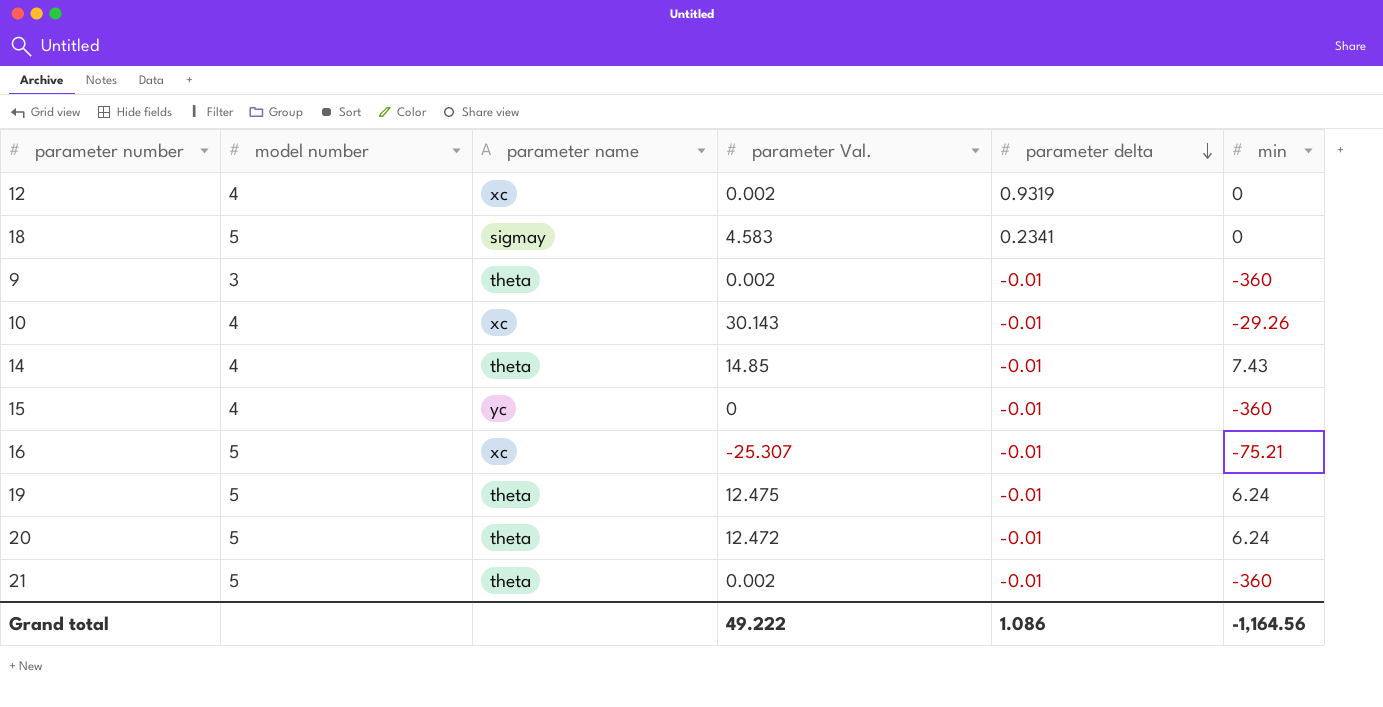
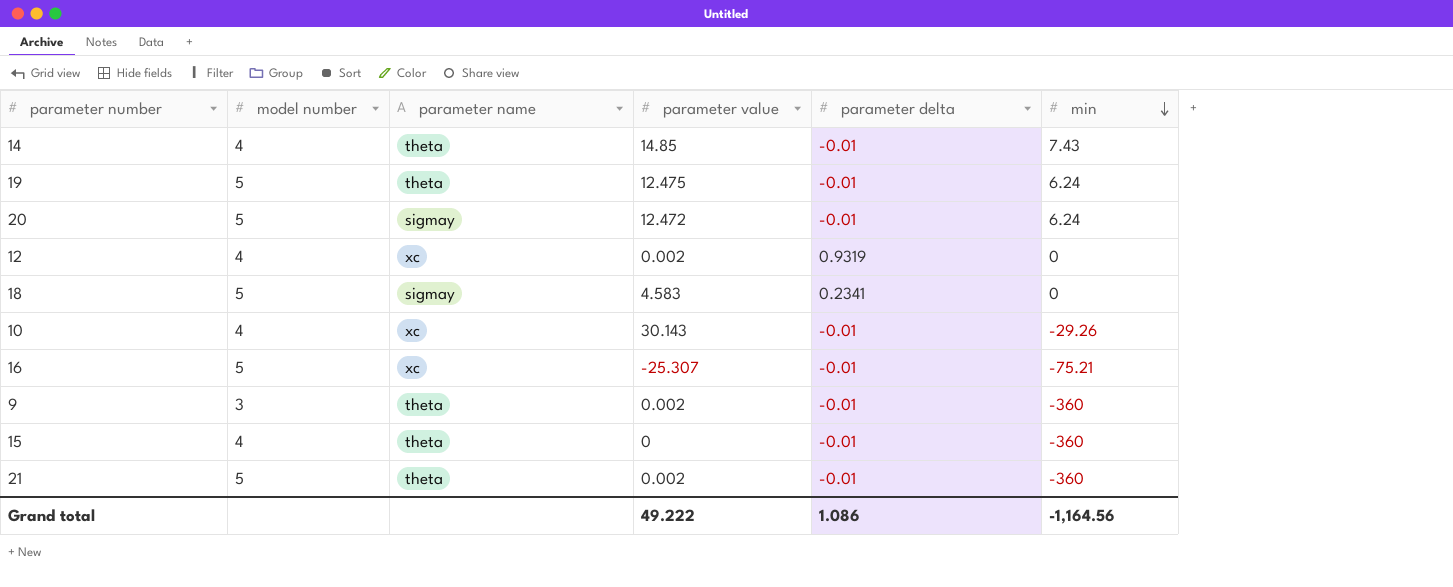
row order: parameter delta descending -> min descending
column name: parameter Val. -> parameter value
20 | parameter name: theta -> sigmay
15 | parameter name: yc -> theta

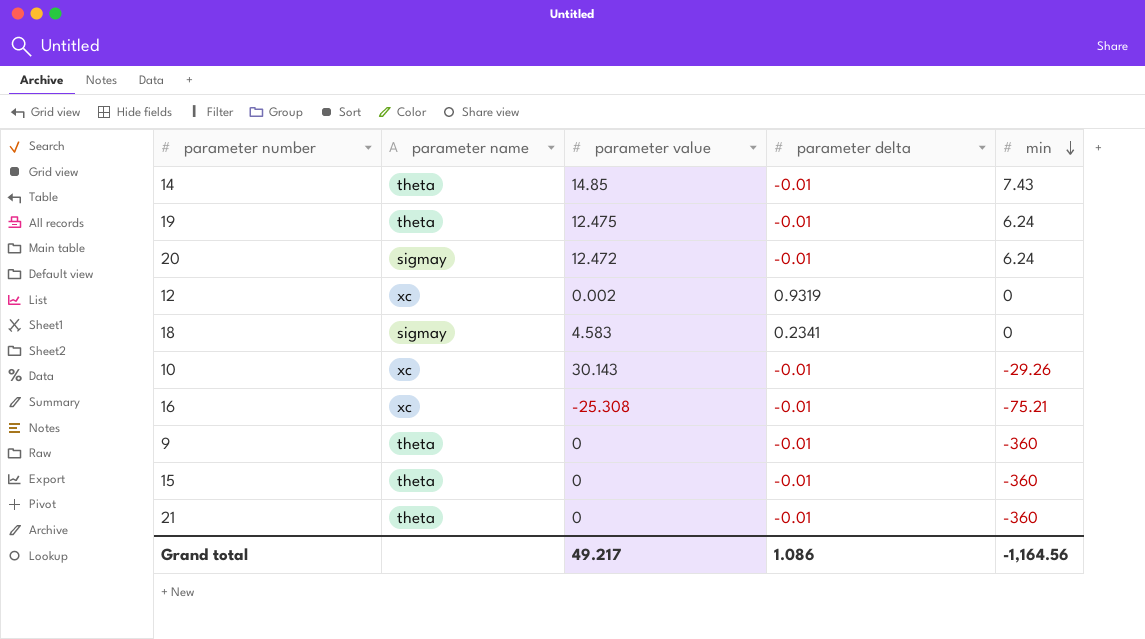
column model number | position: 2 -> none
16 | parameter value: -25.307 -> -25.308
9 | parameter value: 0.002 -> 0
21 | parameter value: 0.002 -> 0
Grand total | parameter value: 49.222 -> 49.217

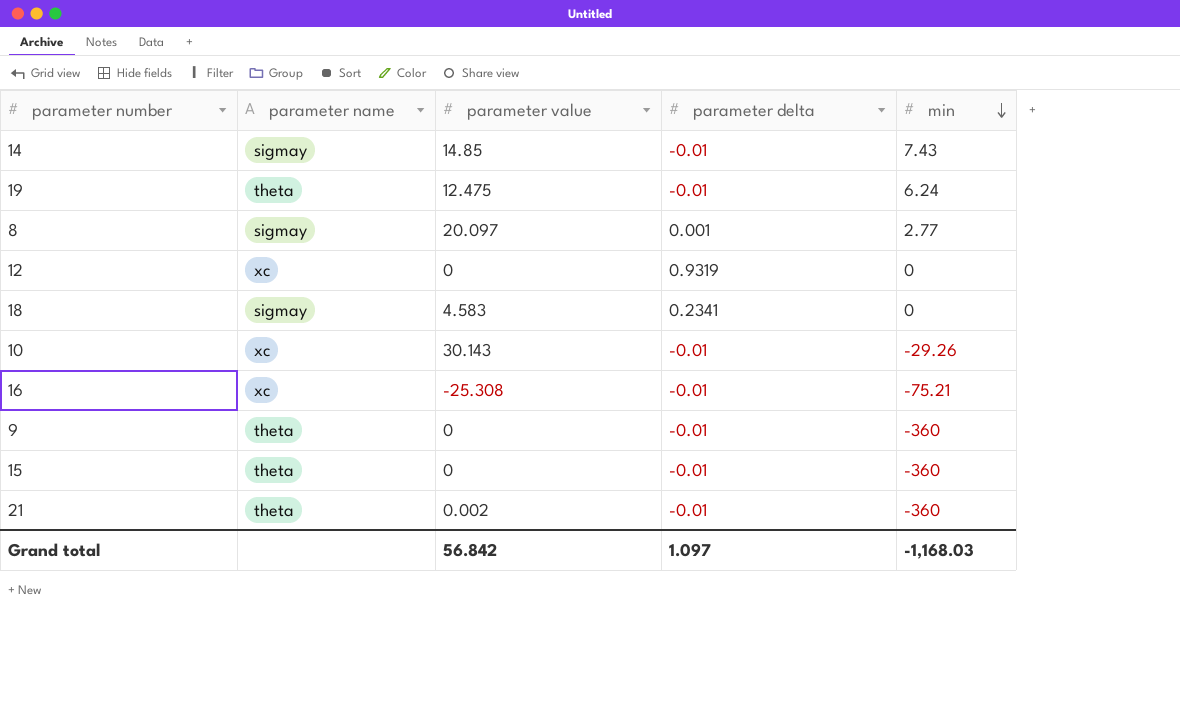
row 20: sigmay | 12.472 | -0.01 | 6.24 -> none
14 | parameter name: theta -> sigmay
row 8: none -> sigmay | 20.097 | 0.001 | 2.77
12 | parameter value: 0.002 -> 0
21 | parameter value: 0 -> 0.002
Grand total | parameter value: 49.217 -> 56.842
Grand total | parameter delta: 1.086 -> 1.097
Grand total | min: -1,164.56 -> -1,168.03

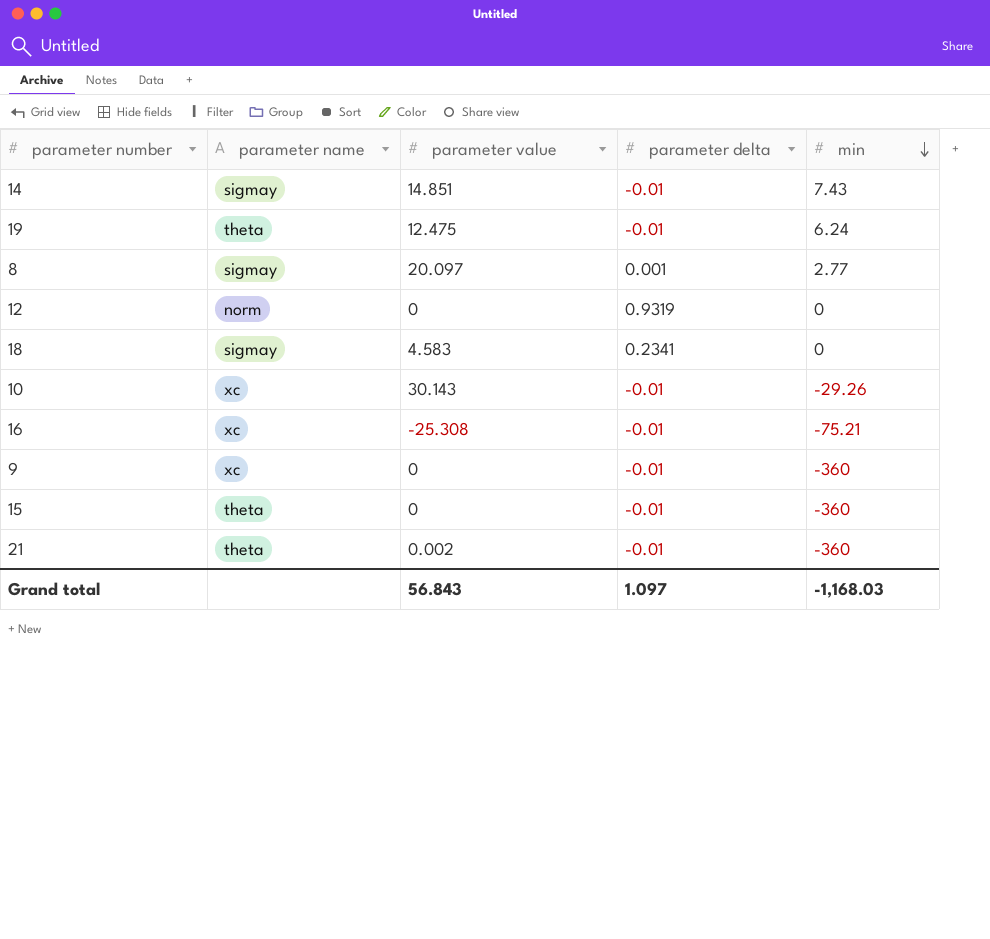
14 | parameter value: 14.85 -> 14.851
12 | parameter name: xc -> norm
9 | parameter name: theta -> xc
Grand total | parameter value: 56.842 -> 56.843

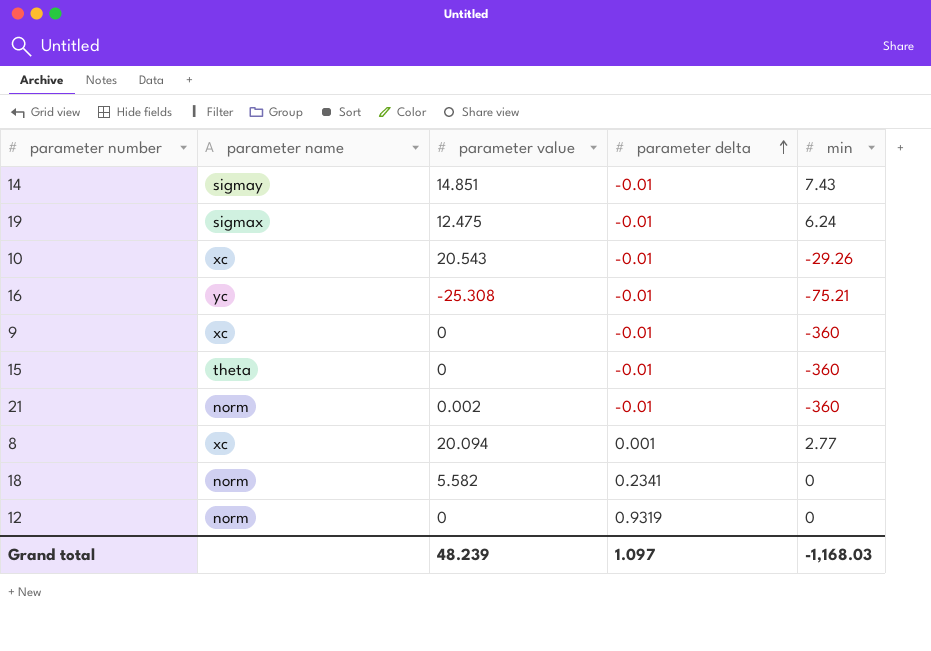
row order: min descending -> parameter delta ascending
19 | parameter name: theta -> sigmax
10 | parameter value: 30.143 -> 20.543
16 | parameter name: xc -> yc
21 | parameter name: theta -> norm
8 | parameter name: sigmay -> xc
8 | parameter value: 20.097 -> 20.094
18 | parameter name: sigmay -> norm
18 | parameter value: 4.583 -> 5.582
Grand total | parameter value: 56.843 -> 48.239

